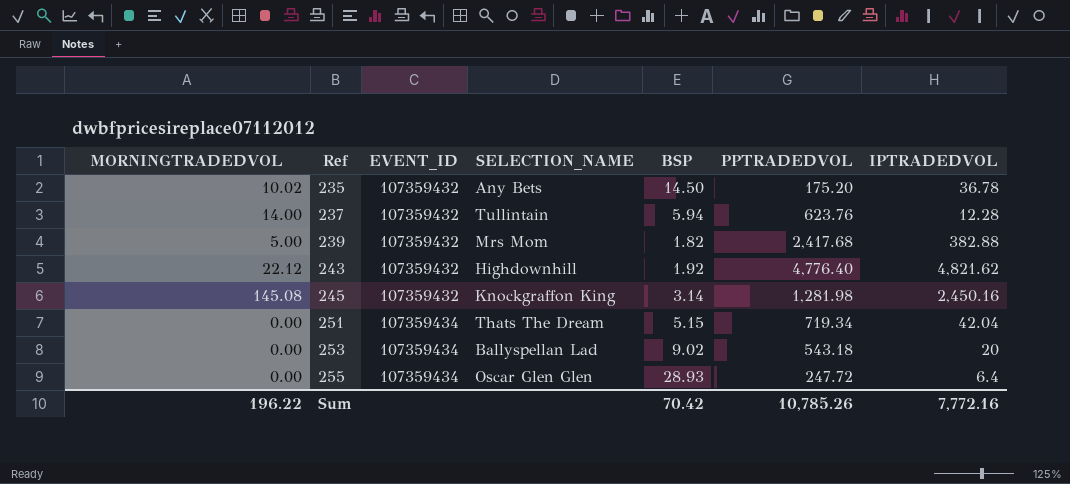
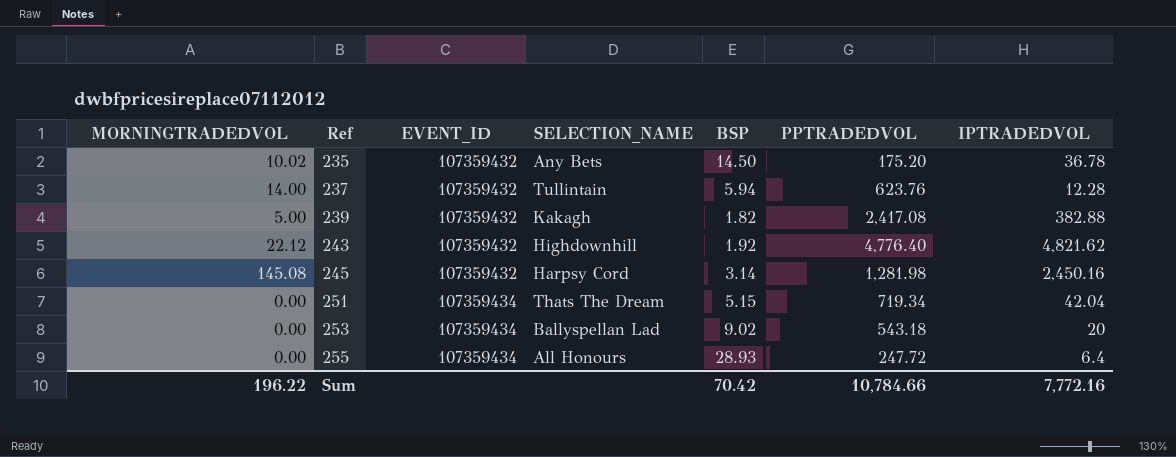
239 | SELECTION_NAME: Mrs Mom -> Kakagh
239 | PPTRADEDVOL: 2,417.68 -> 2,417.08
245 | SELECTION_NAME: Knockgraffon King -> Harpsy Cord
255 | SELECTION_NAME: Oscar Glen Glen -> All Honours
Sum | PPTRADEDVOL: 10,785.26 -> 10,784.66

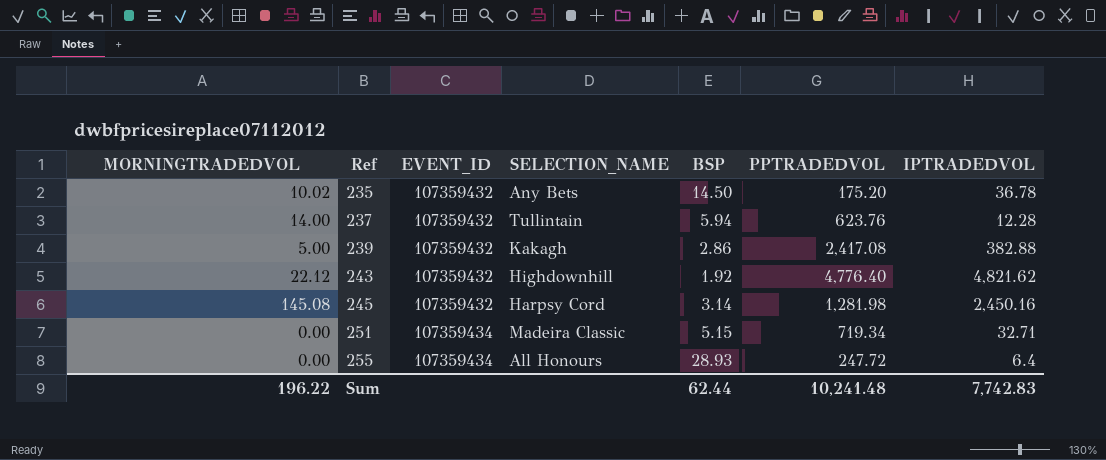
row 253: 0.00 | 107359434 | Ballyspellan Lad | 9.02 | 543.18 | 20 -> none
239 | BSP: 1.82 -> 2.86
251 | SELECTION_NAME: Thats The Dream -> Madeira Classic
251 | IPTRADEDVOL: 42.04 -> 32.71
Sum | BSP: 70.42 -> 62.44
Sum | PPTRADEDVOL: 10,784.66 -> 10,241.48
Sum | IPTRADEDVOL: 7,772.16 -> 7,742.83

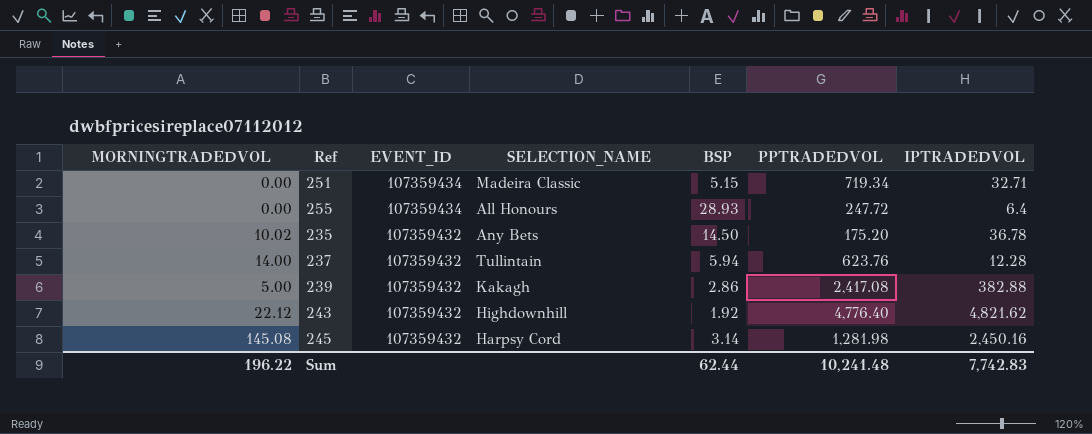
row order: Ref ascending -> EVENT_ID descending

